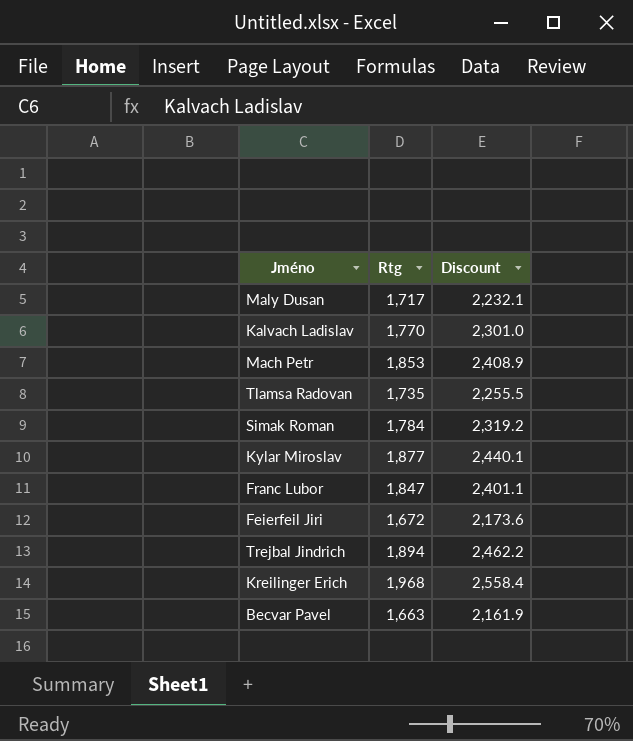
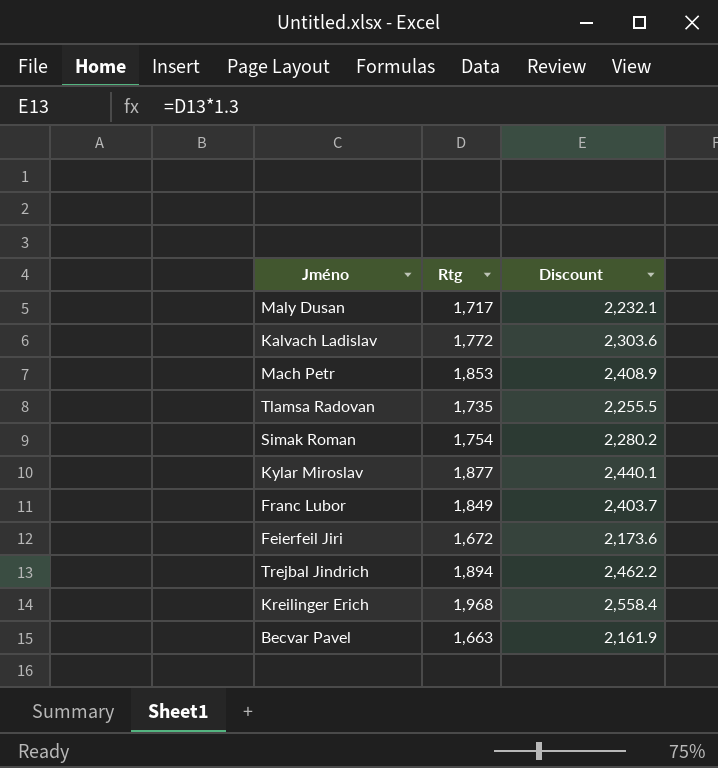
Kalvach Ladislav | Rtg: 1,770 -> 1,772
Kalvach Ladislav | Discount: 2,301.0 -> 2,303.6
Simak Roman | Rtg: 1,784 -> 1,754
Simak Roman | Discount: 2,319.2 -> 2,280.2
Franc Lubor | Rtg: 1,847 -> 1,849
Franc Lubor | Discount: 2,401.1 -> 2,403.7

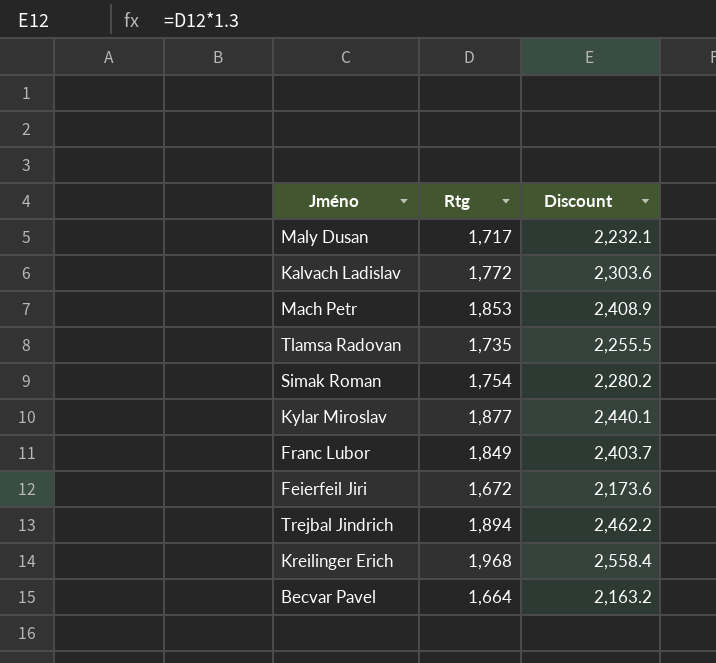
Becvar Pavel | Rtg: 1,663 -> 1,664
Becvar Pavel | Discount: 2,161.9 -> 2,163.2

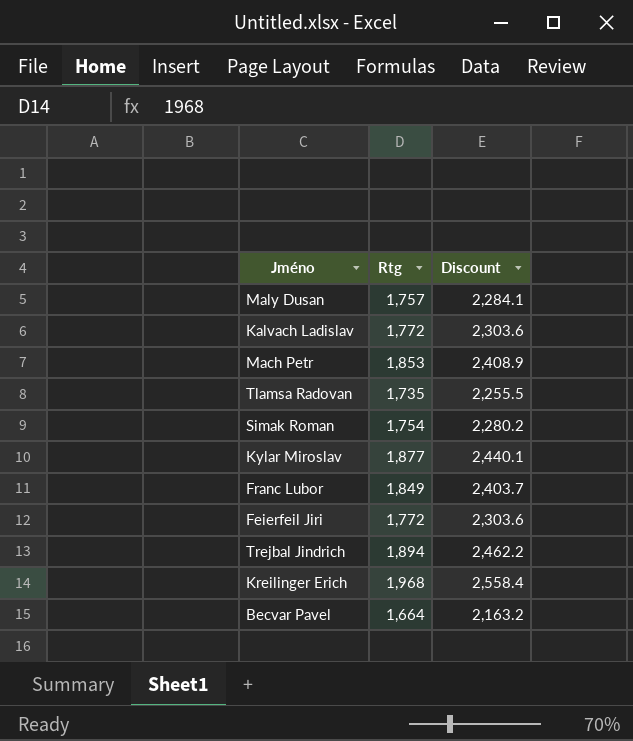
Maly Dusan | Rtg: 1,717 -> 1,757
Maly Dusan | Discount: 2,232.1 -> 2,284.1
Feierfeil Jiri | Rtg: 1,672 -> 1,772
Feierfeil Jiri | Discount: 2,173.6 -> 2,303.6

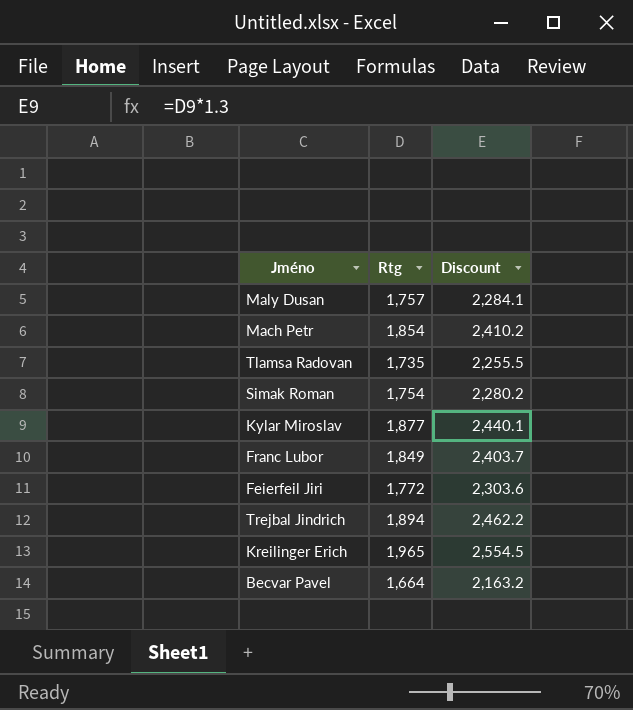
row Kalvach Ladislav: 1,772 | 2,303.6 -> none
Mach Petr | Rtg: 1,853 -> 1,854
Mach Petr | Discount: 2,408.9 -> 2,410.2
Kreilinger Erich | Rtg: 1,968 -> 1,965
Kreilinger Erich | Discount: 2,558.4 -> 2,554.5

